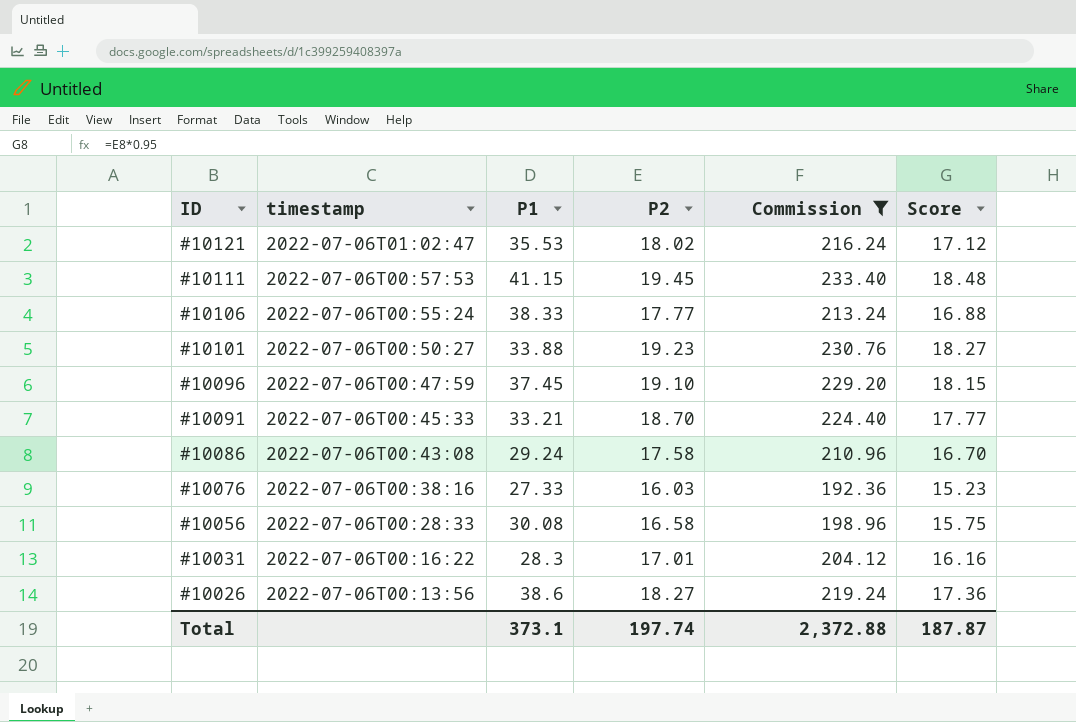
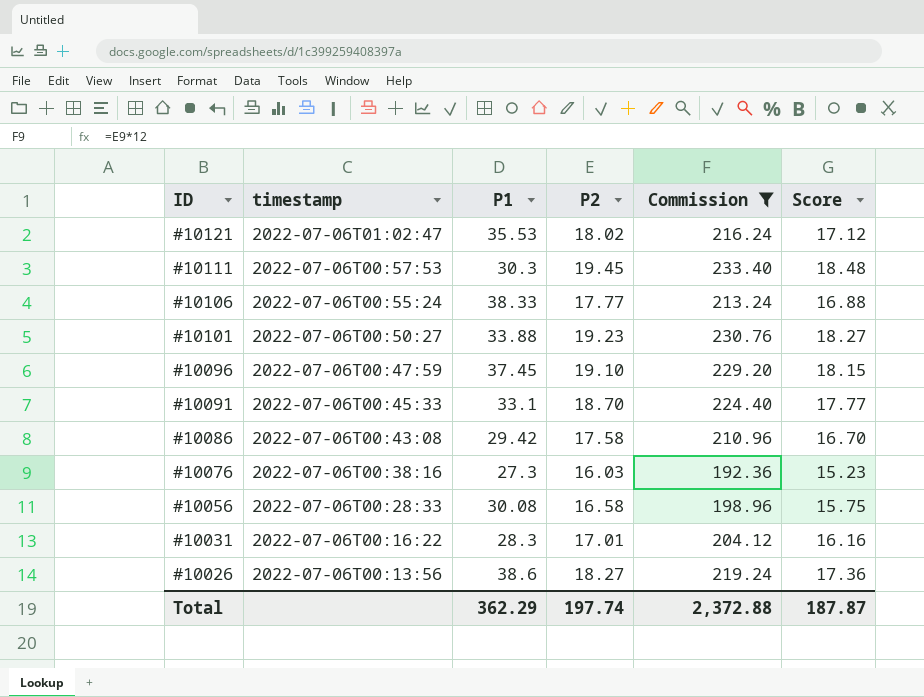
#10111 | P1: 41.15 -> 30.3
#10091 | P1: 33.21 -> 33.1
#10086 | P1: 29.24 -> 29.42
#10076 | P1: 27.33 -> 27.3
Total | P1: 373.1 -> 362.29

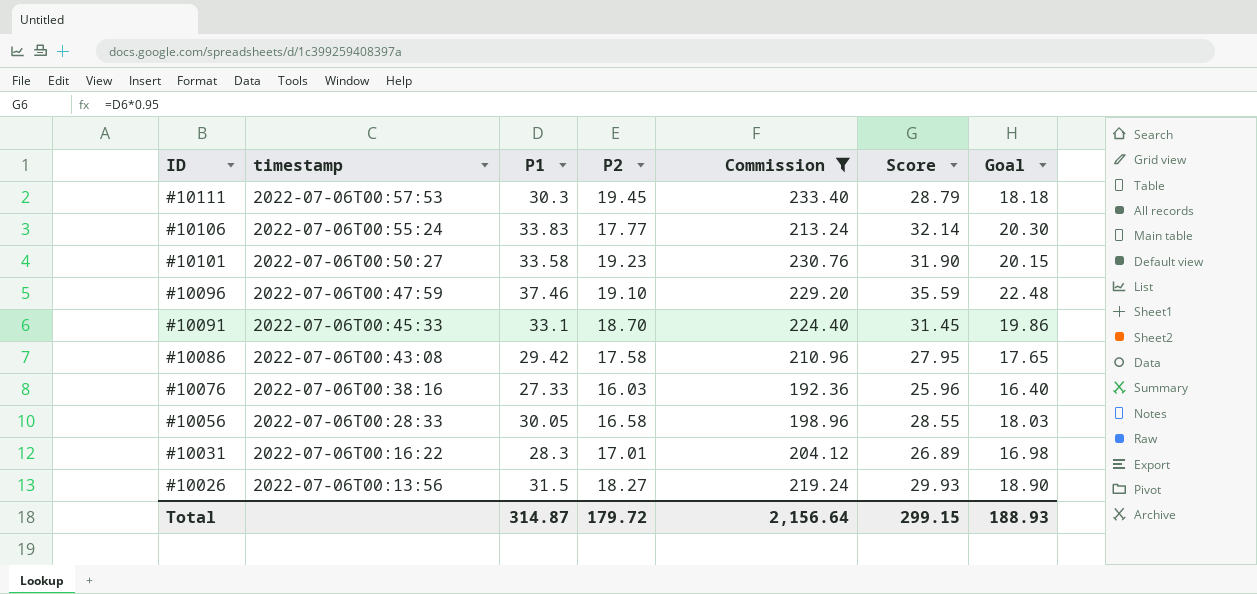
column Score | formula: [P2] * 0.95 -> [P1] * 0.95
column Goal | formula: none -> [P1] * 0.6
row #10121: 2022-07-06T01:02:47 | 35.53 | 18.02 | 216.24 | 17.12 -> none
#10106 | P1: 38.33 -> 33.83
#10101 | P1: 33.88 -> 33.58
#10096 | P1: 37.45 -> 37.46
#10076 | P1: 27.3 -> 27.33
#10056 | P1: 30.08 -> 30.05
#10026 | P1: 38.6 -> 31.5
Total | P1: 362.29 -> 314.87
Total | P2: 197.74 -> 179.72
Total | Commission: 2,372.88 -> 2,156.64
Total | Score: 187.87 -> 299.15

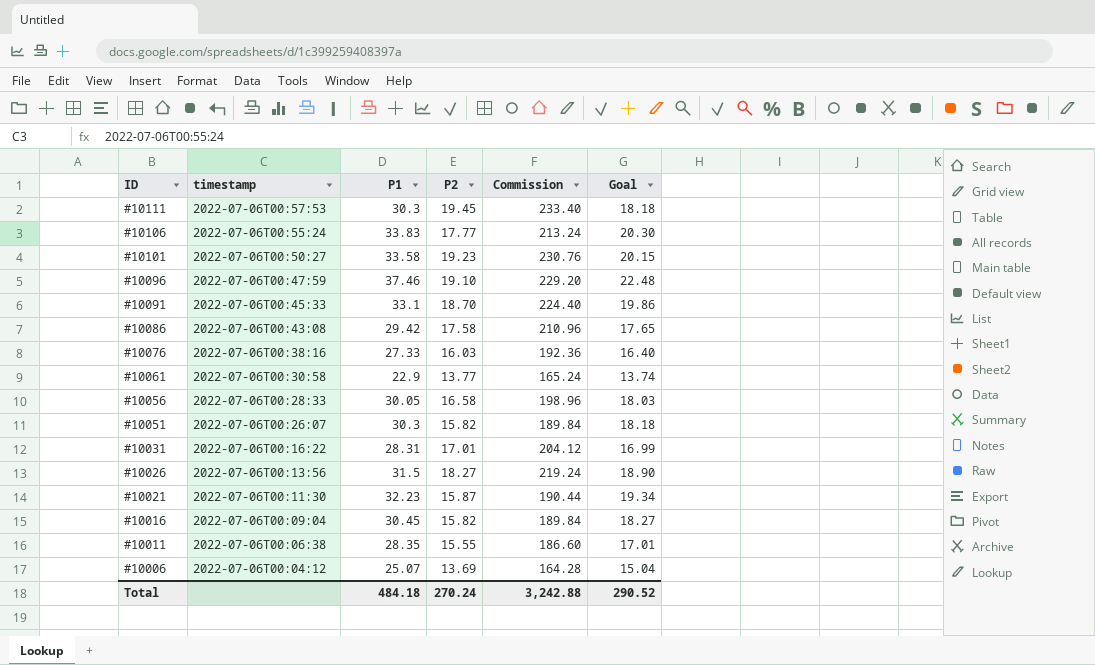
filter: Commission >= 192.36 -> none
column Score | formula: [P1] * 0.95 -> none
#10031 | P1: 28.3 -> 28.31
#10031 | Goal: 16.98 -> 16.99
Total | P1: 314.87 -> 484.18
Total | P2: 179.72 -> 270.24
Total | Commission: 2,156.64 -> 3,242.88
Total | Goal: 188.93 -> 290.52

